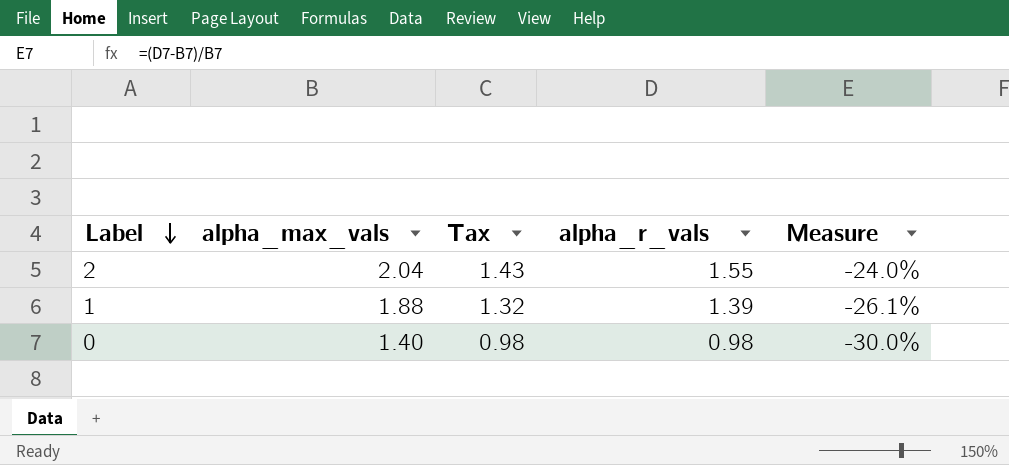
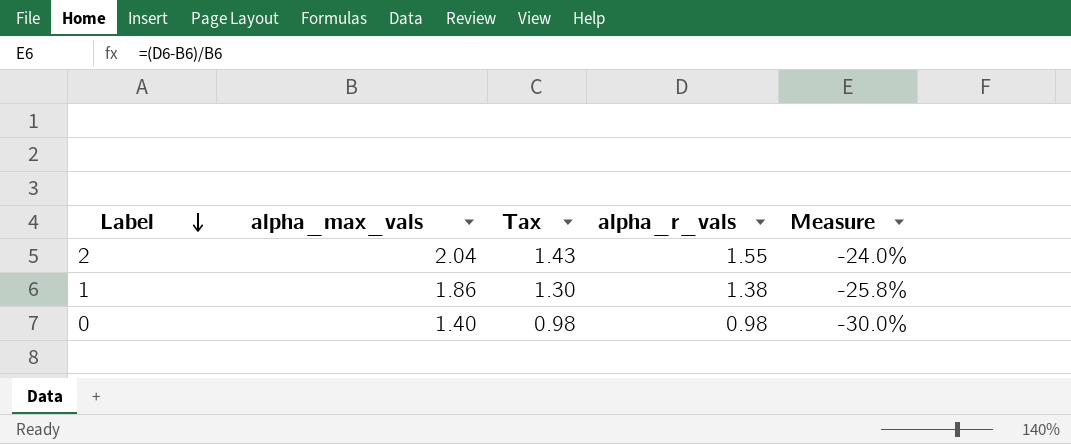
1 | alpha_max_vals: 1.88 -> 1.86
1 | Tax: 1.32 -> 1.30
1 | alpha_r_vals: 1.39 -> 1.38
1 | Measure: -26.1% -> -25.8%

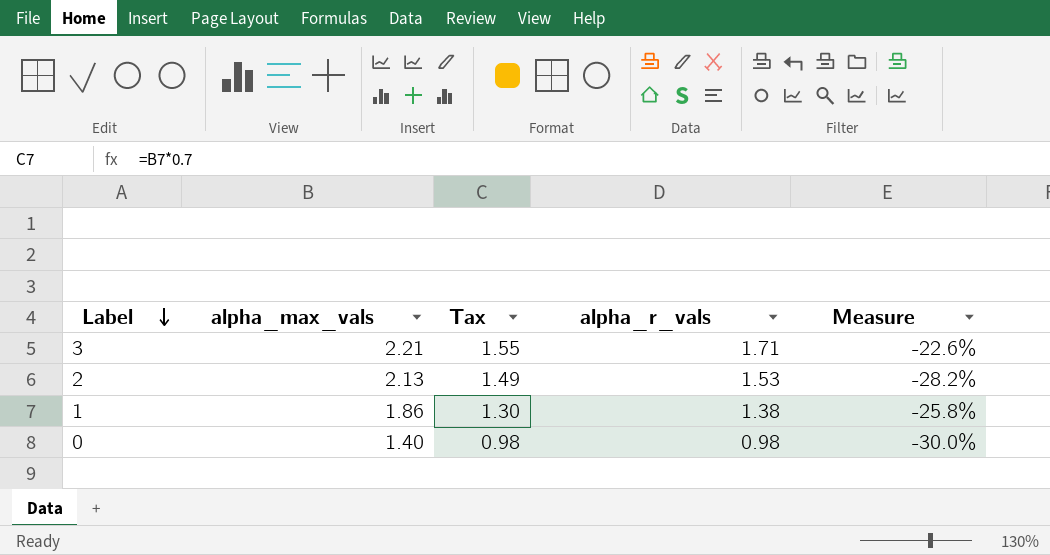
row 3: none -> 2.21 | 1.55 | 1.71 | -22.6%
2 | alpha_max_vals: 2.04 -> 2.13
2 | Tax: 1.43 -> 1.49
2 | alpha_r_vals: 1.55 -> 1.53
2 | Measure: -24.0% -> -28.2%

